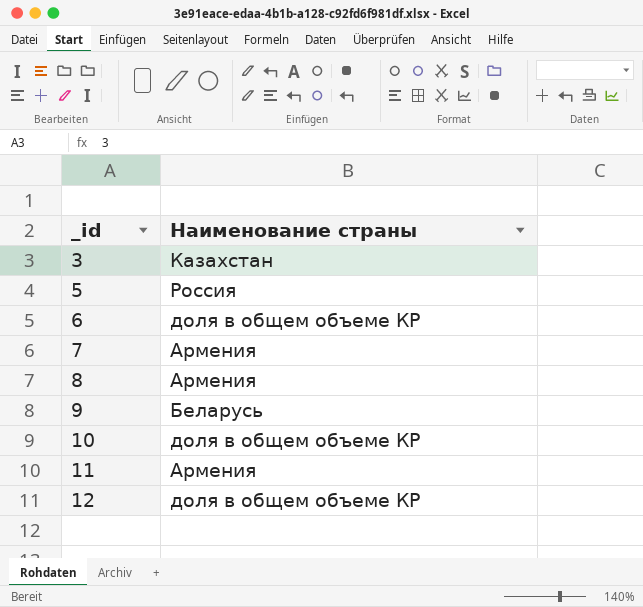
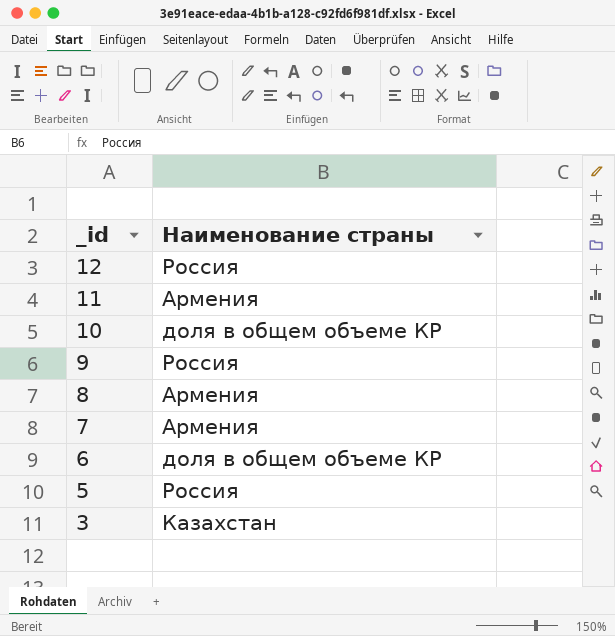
row order: _id ascending -> _id descending
12 | Наименование страны: доля в общем объеме КР -> Россия
9 | Наименование страны: Белaрусь -> Россия

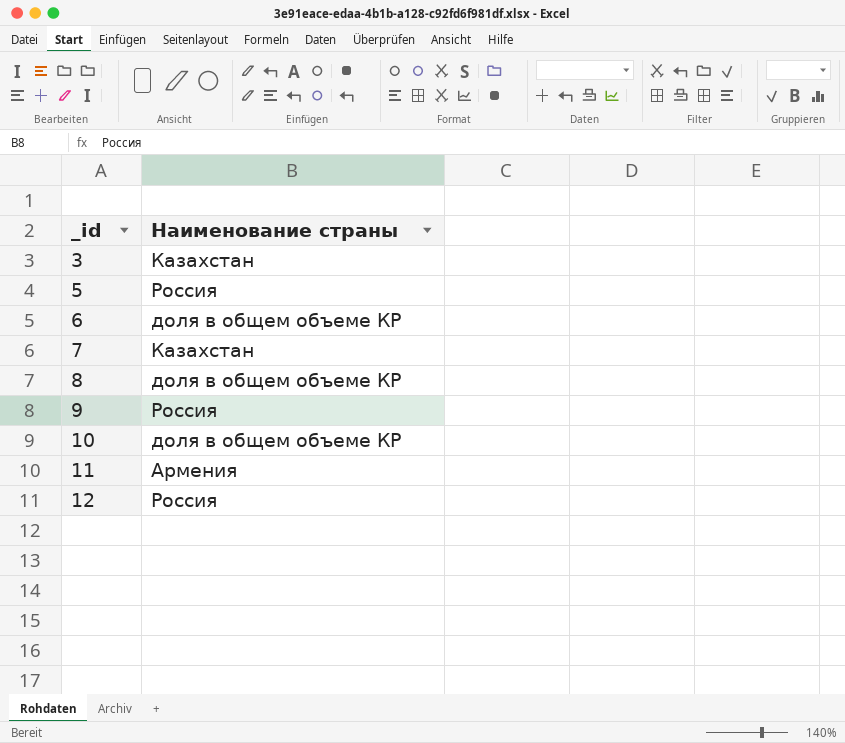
row order: _id descending -> _id ascending
7 | Наименование страны: Армения -> Казахстан
8 | Наименование страны: Армения -> доля в общем объеме КР

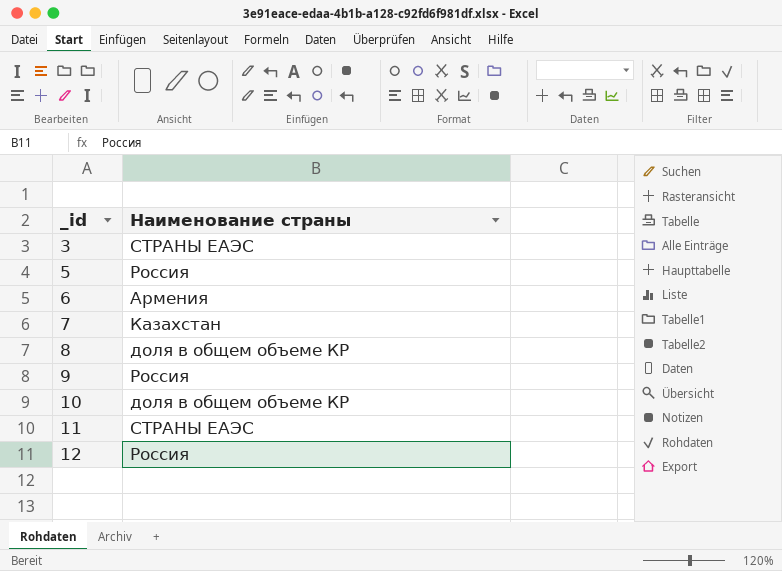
3 | Наименование страны: Казахстан -> СТРАНЫ EAЭC
6 | Наименование страны: доля в общем объеме КР -> Армения
11 | Наименование страны: Армения -> СТРАНЫ EAЭC

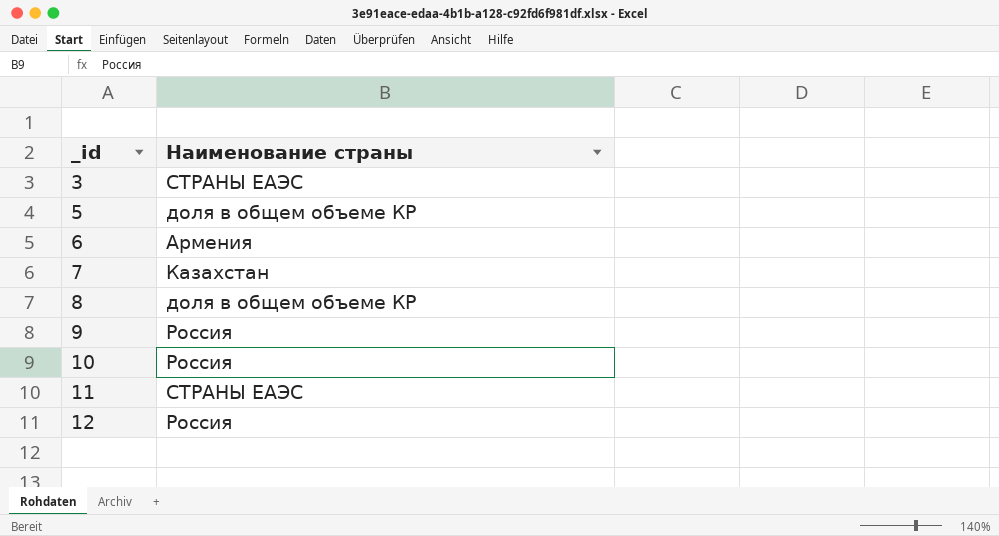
5 | Наименование страны: Россия -> доля в общем объеме КР
10 | Наименование страны: доля в общем объеме КР -> Россия

